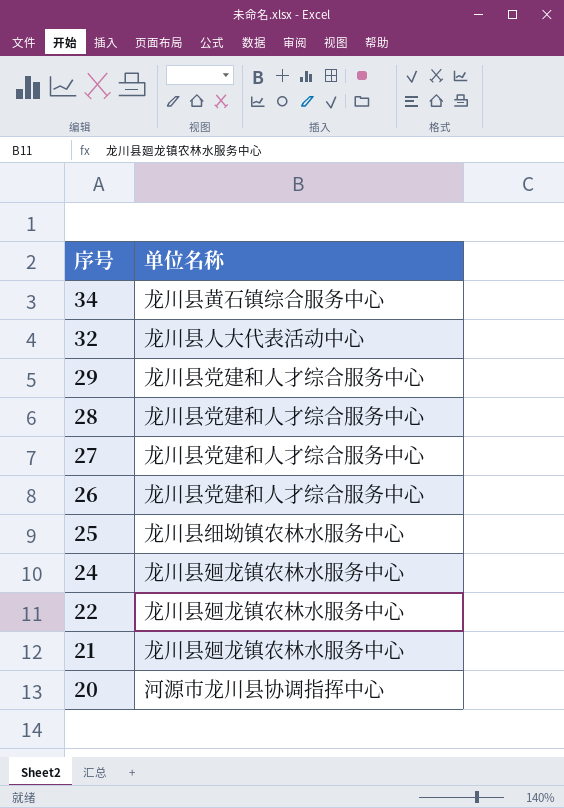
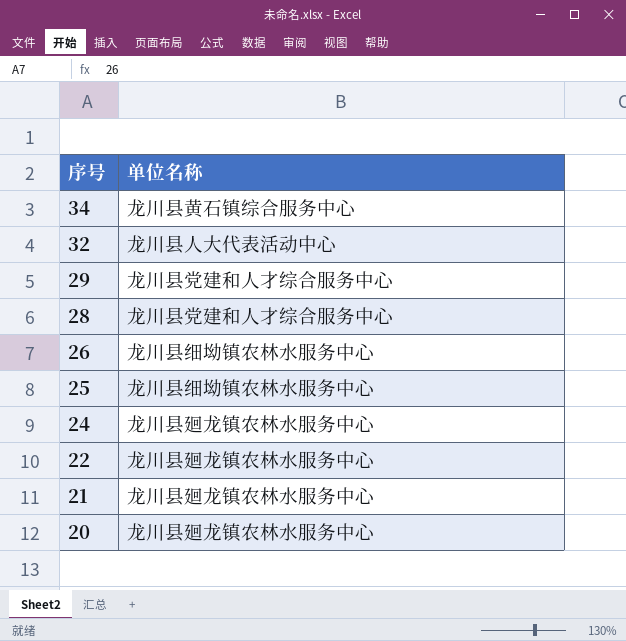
row 27: 龙川县党建和人才综合服务中心 -> none
26 | 单位名称: 龙川县党建和人才综合服务中心 -> 龙川县细坳镇农林水服务中心
20 | 单位名称: 河源市龙川县协调指挥中心 -> 龙川县廻龙镇农林水服务中心

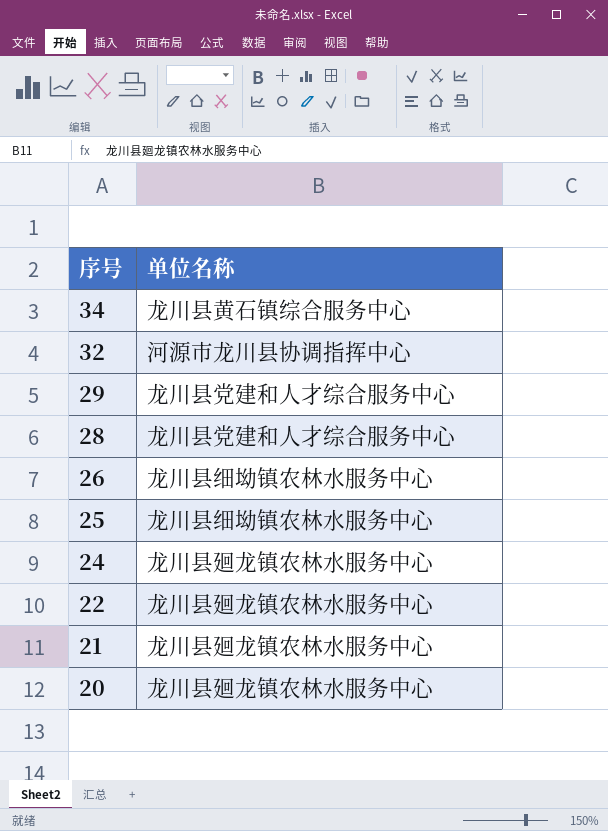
32 | 单位名称: 龙川县人大代表活动中心 -> 河源市龙川县协调指挥中心

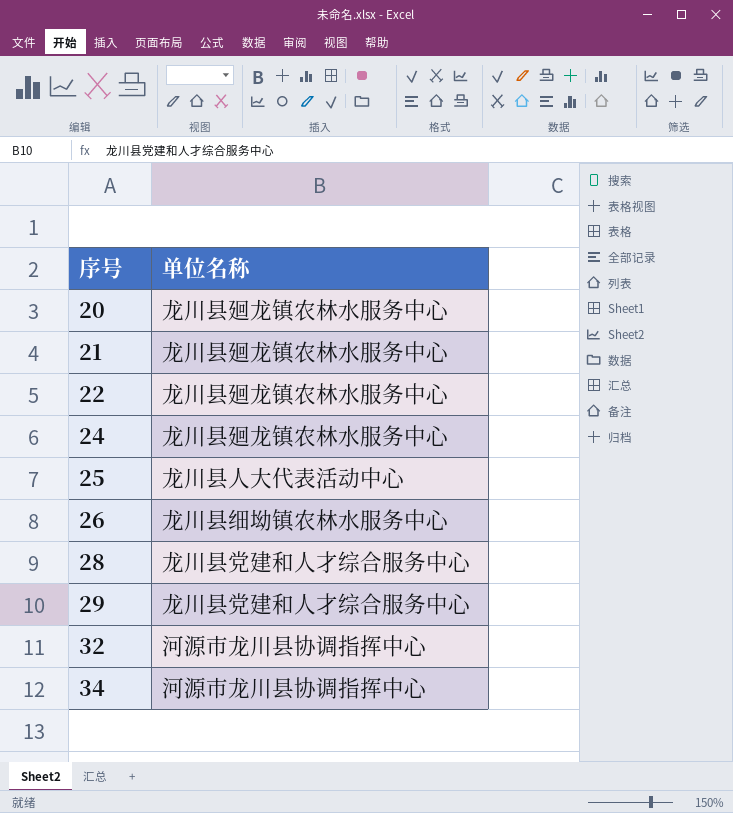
row order: 序号 descending -> 序号 ascending
25 | 单位名称: 龙川县细坳镇农林水服务中心 -> 龙川县人大代表活动中心
34 | 单位名称: 龙川县黄石镇综合服务中心 -> 河源市龙川县协调指挥中心

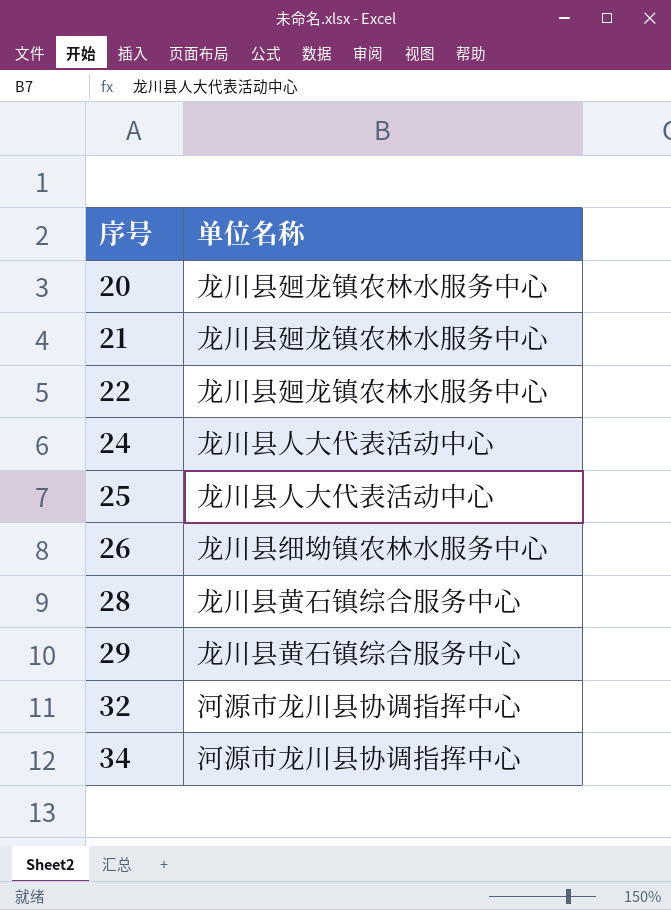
24 | 单位名称: 龙川县廻龙镇农林水服务中心 -> 龙川县人大代表活动中心
28 | 单位名称: 龙川县党建和人才综合服务中心 -> 龙川县黄石镇综合服务中心
29 | 单位名称: 龙川县党建和人才综合服务中心 -> 龙川县黄石镇综合服务中心

